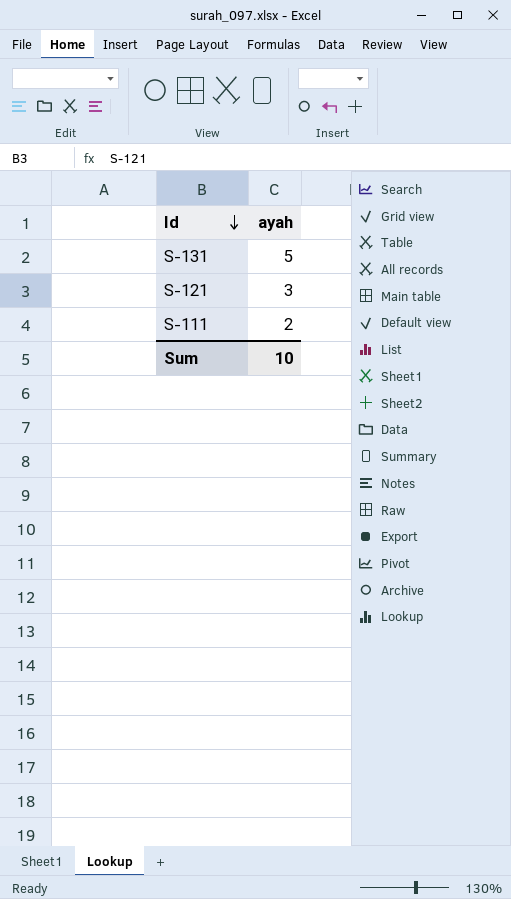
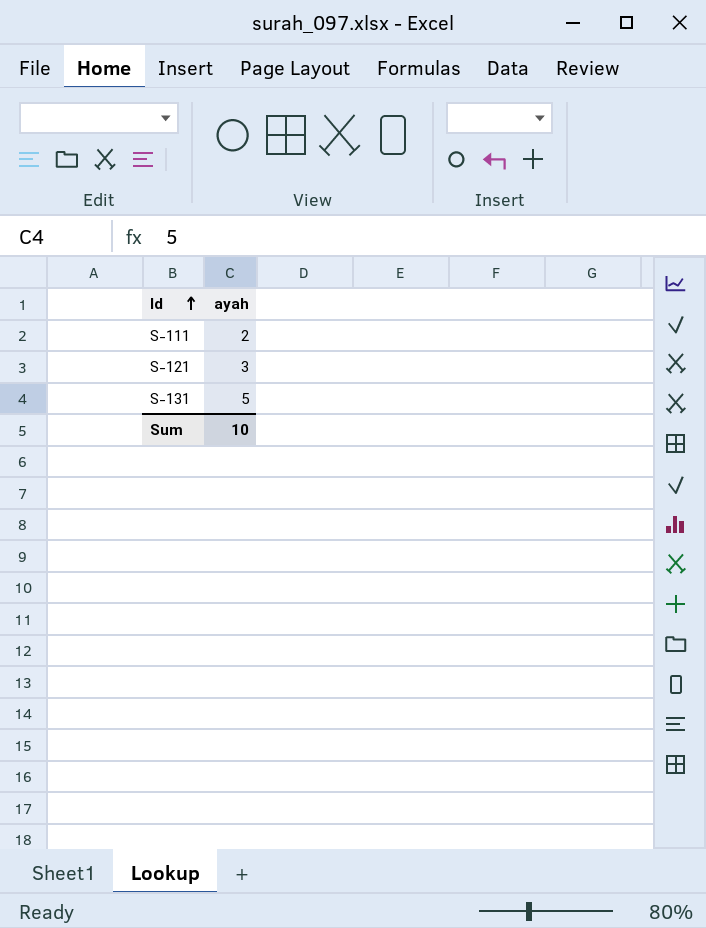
row order: Id descending -> Id ascending

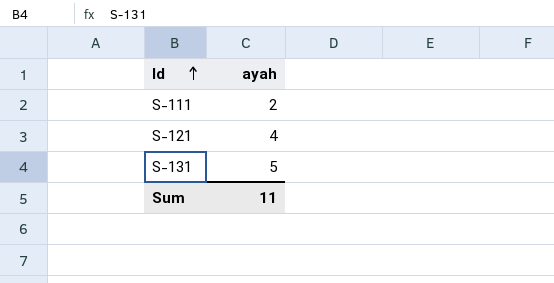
S-121 | ayah: 3 -> 4
Sum | ayah: 10 -> 11

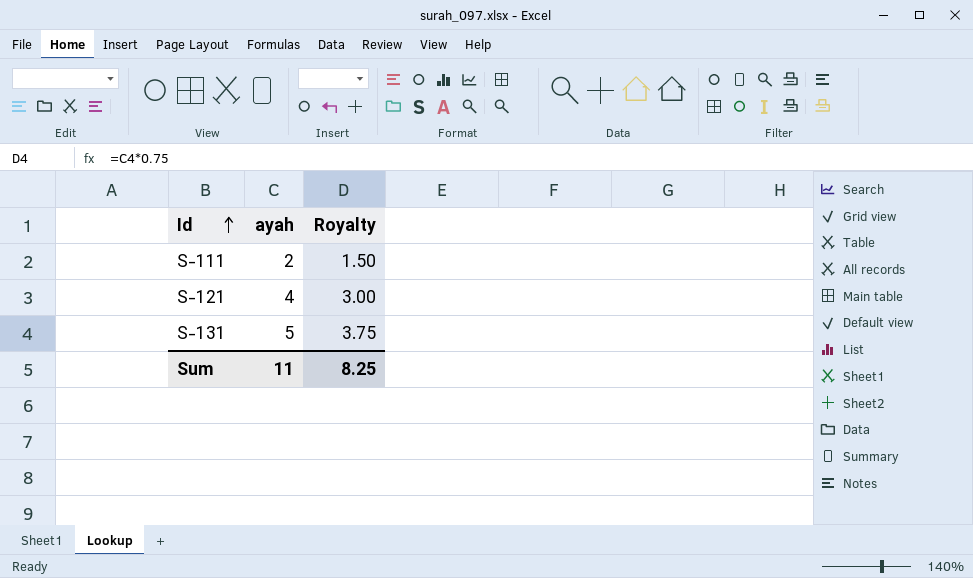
column Royalty | formula: none -> [ayah] * 0.75

